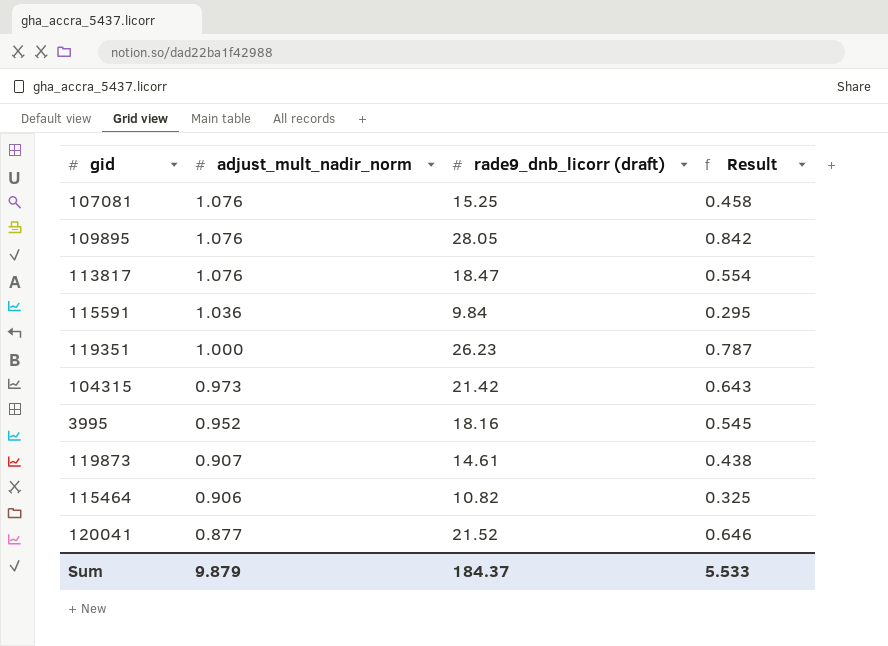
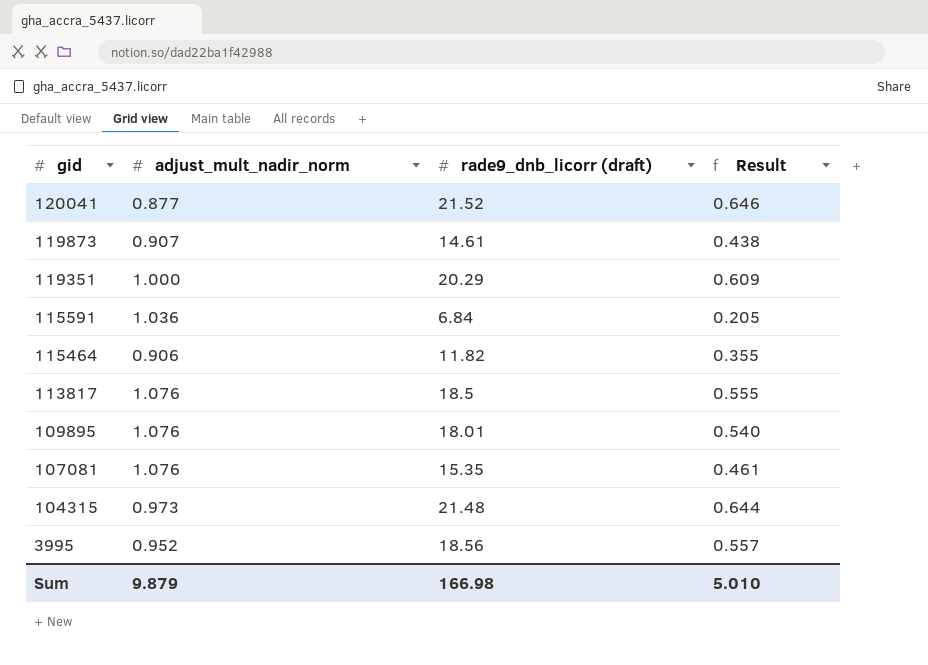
row order: adjust_mult_nadir_norm descending -> gid descending
119351 | rade9_dnb_licorr (draft): 26.23 -> 20.29
119351 | Result: 0.787 -> 0.609
115591 | rade9_dnb_licorr (draft): 9.84 -> 6.84
115591 | Result: 0.295 -> 0.205
115464 | rade9_dnb_licorr (draft): 10.82 -> 11.82
115464 | Result: 0.325 -> 0.355
113817 | rade9_dnb_licorr (draft): 18.47 -> 18.5
113817 | Result: 0.554 -> 0.555
109895 | rade9_dnb_licorr (draft): 28.05 -> 18.01
109895 | Result: 0.842 -> 0.540
107081 | rade9_dnb_licorr (draft): 15.25 -> 15.35
107081 | Result: 0.458 -> 0.461
104315 | rade9_dnb_licorr (draft): 21.42 -> 21.48
104315 | Result: 0.643 -> 0.644
3995 | rade9_dnb_licorr (draft): 18.16 -> 18.56
3995 | Result: 0.545 -> 0.557
Sum | rade9_dnb_licorr (draft): 184.37 -> 166.98
Sum | Result: 5.533 -> 5.010

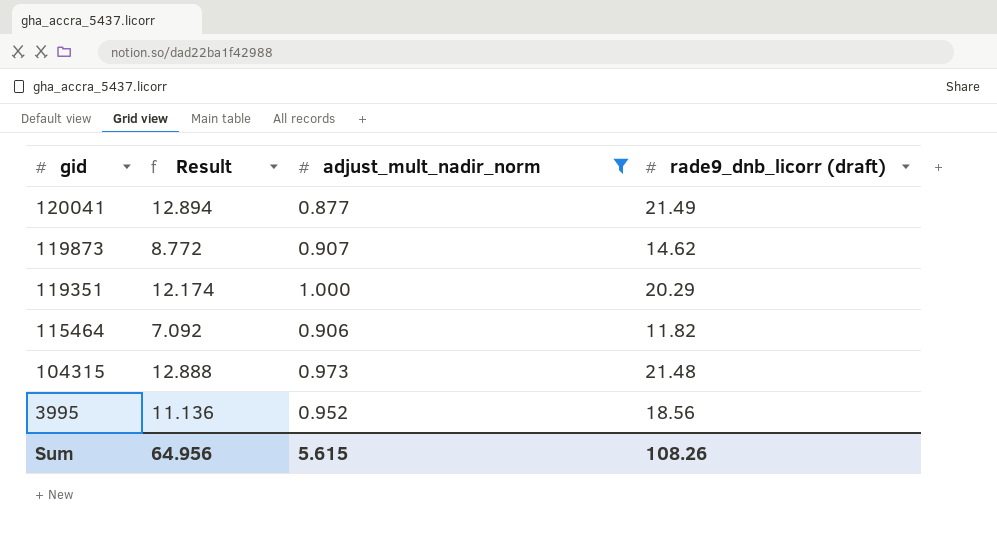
filter: none -> adjust_mult_nadir_norm <= 1.000
column Result | formula: [rade9_dnb_licorr (draft)] * 0.03 -> [rade9_dnb_licorr (draft)] * 0.6
column Result | position: 4 -> 2
120041 | rade9_dnb_licorr (draft): 21.52 -> 21.49
119873 | rade9_dnb_licorr (draft): 14.61 -> 14.62
Sum | Result: 5.010 -> 64.956
Sum | adjust_mult_nadir_norm: 9.879 -> 5.615
Sum | rade9_dnb_licorr (draft): 166.98 -> 108.26

